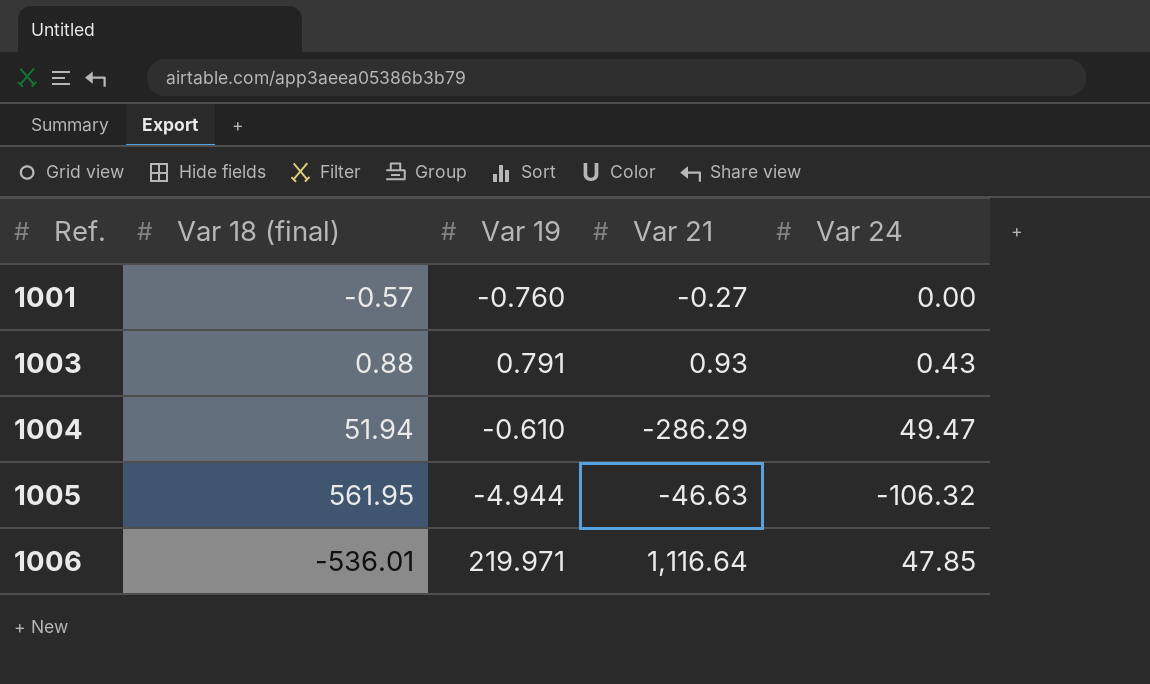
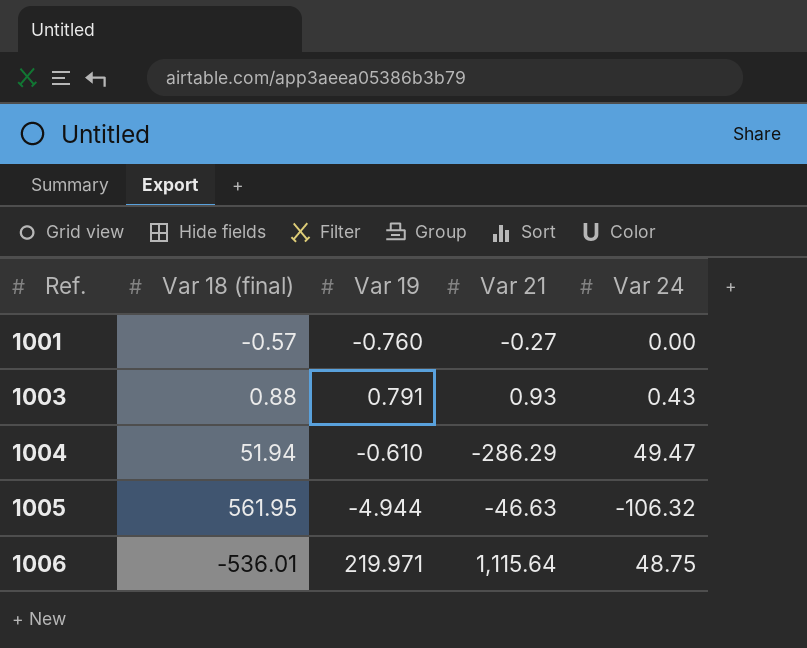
1006 | Var 21: 1,116.64 -> 1,115.64
1006 | Var 24: 47.85 -> 48.75

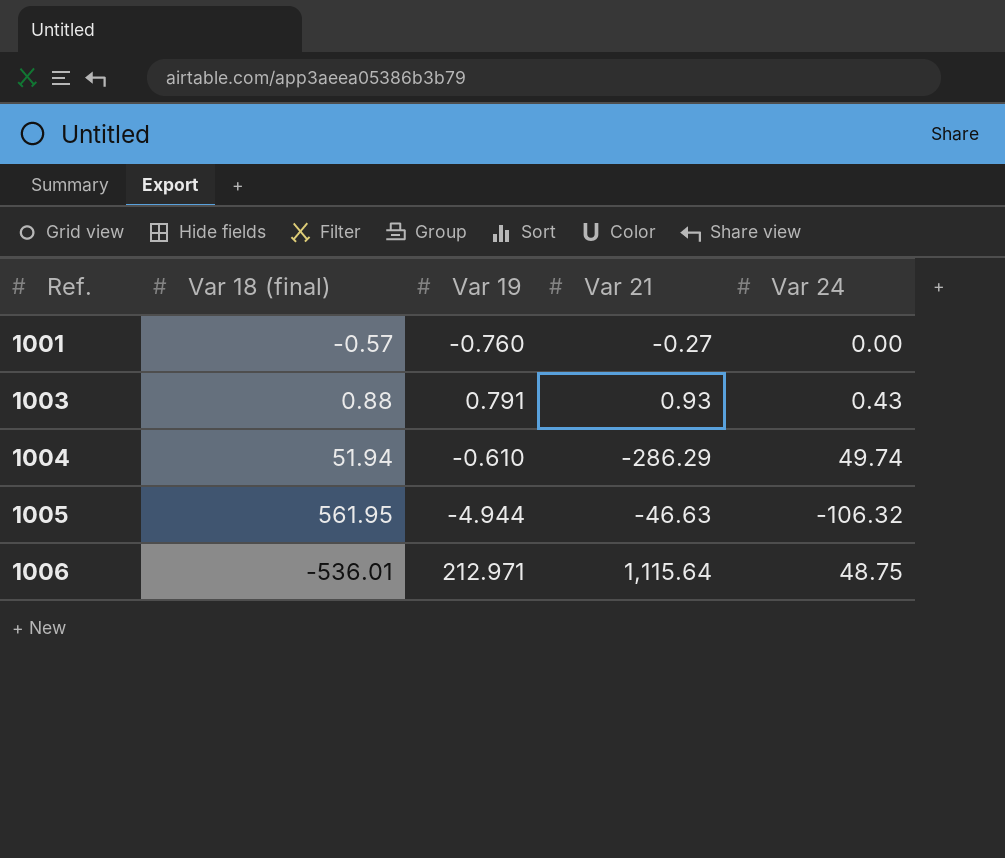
1004 | Var 24: 49.47 -> 49.74
1006 | Var 19: 219.971 -> 212.971

